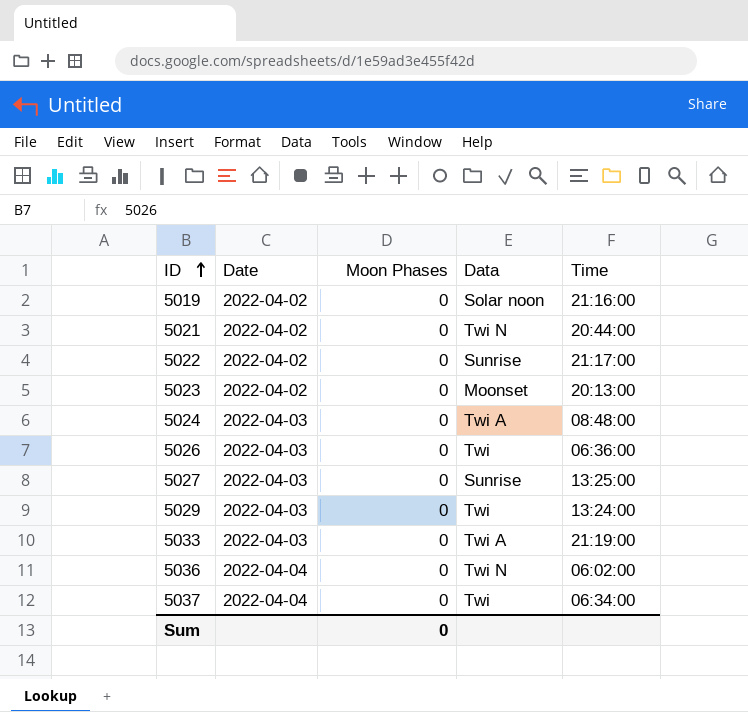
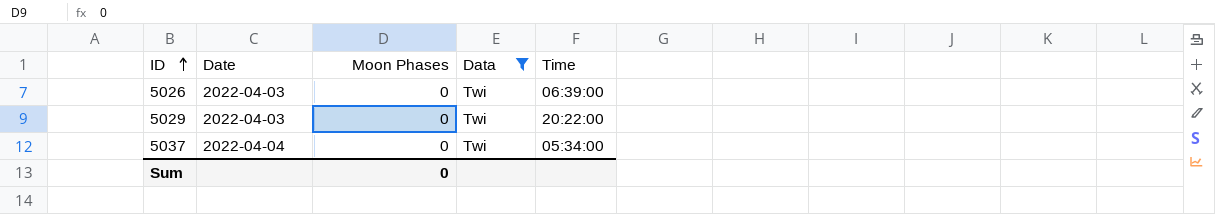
filter: none -> Data = Twi
5026 | Time: 06:36:00 -> 06:39:00
5029 | Time: 13:24:00 -> 20:22:00
5037 | Time: 06:34:00 -> 05:34:00

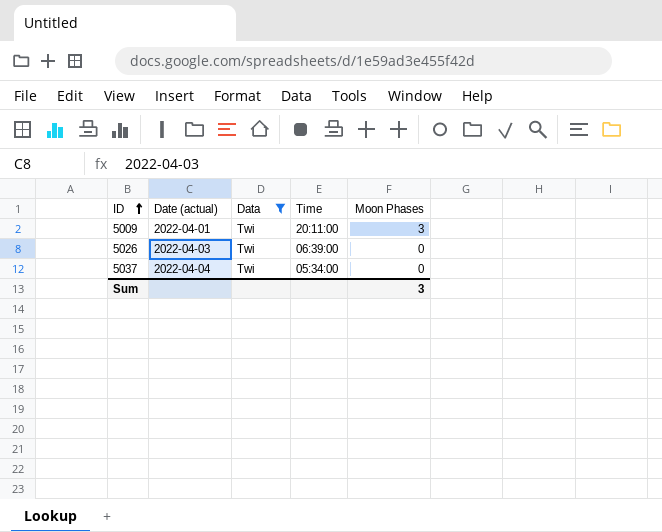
column name: Date -> Date (actual)
column Moon Phases | position: 3 -> 5
row 5029: 2022-04-03 | 0 | Twi | 20:22:00 -> none
row 5009: none -> 2022-04-01 | Twi | 20:11:00 | 3
Sum | Moon Phases: 0 -> 3

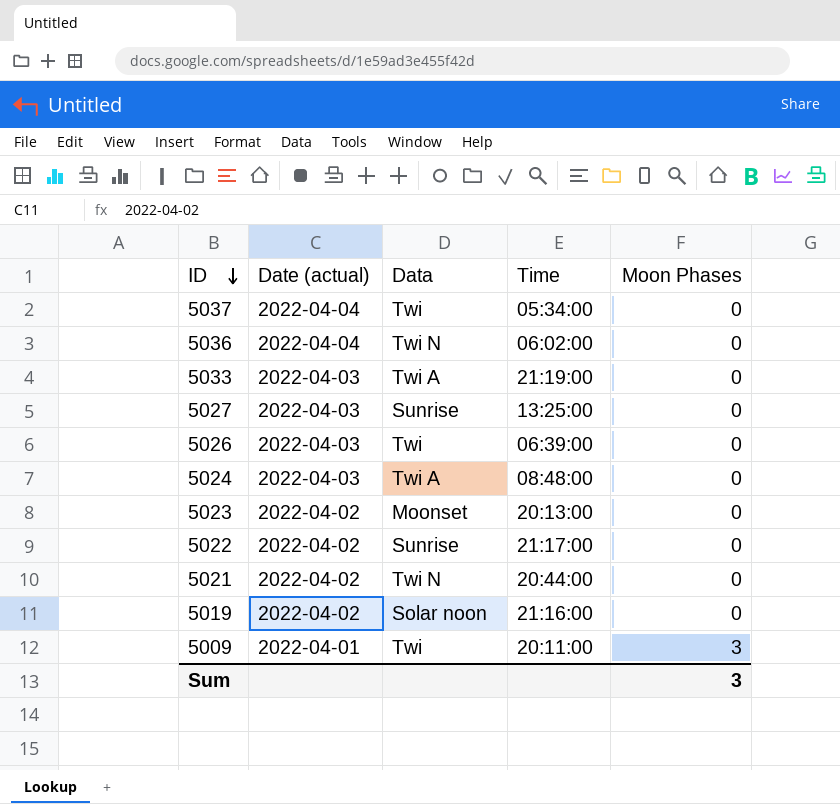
filter: Data = Twi -> none
row order: ID ascending -> ID descending

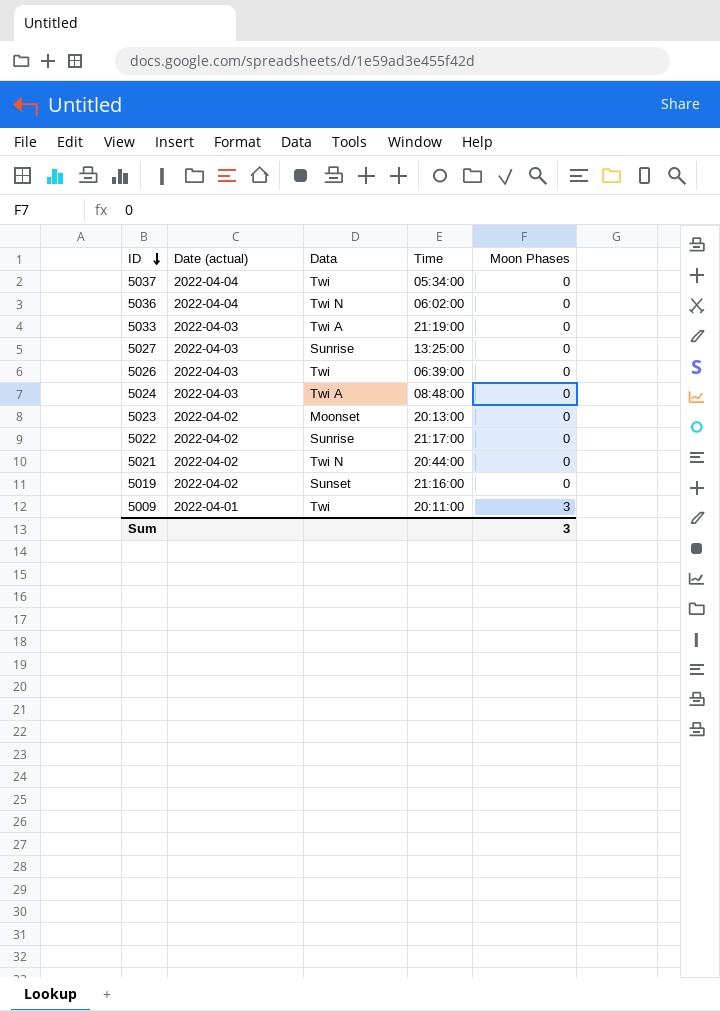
5019 | Data: Solar noon -> Sunset

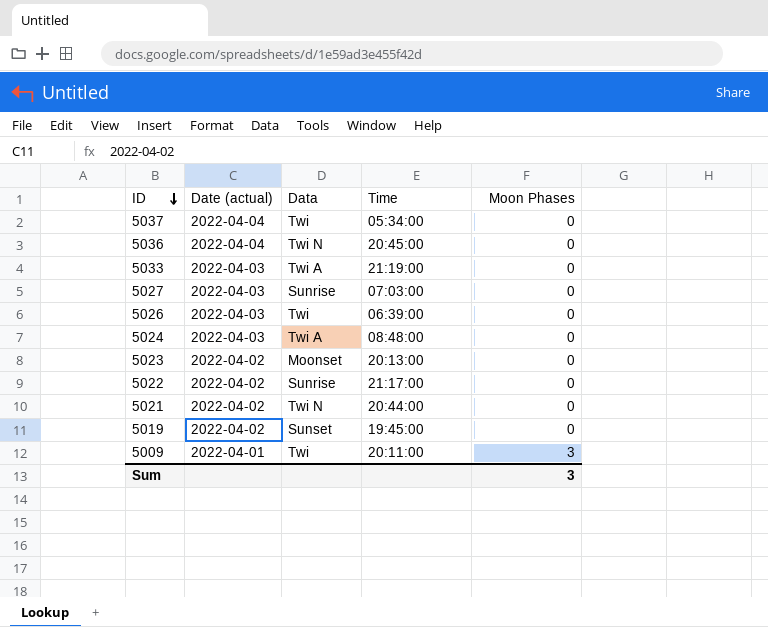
5036 | Time: 06:02:00 -> 20:45:00
5027 | Time: 13:25:00 -> 07:03:00
5019 | Time: 21:16:00 -> 19:45:00

